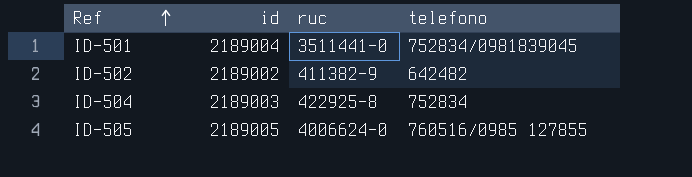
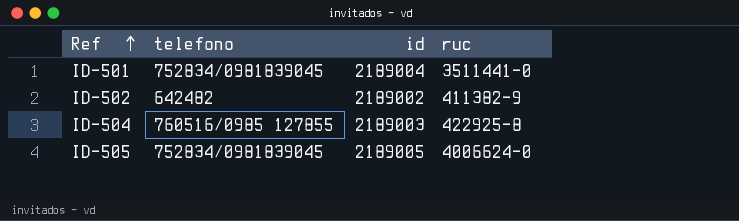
column telefono | position: 4 -> 2
ID-504 | telefono: 752834 -> 760516/0985 127855
ID-505 | telefono: 760516/0985 127855 -> 752834/0981839045

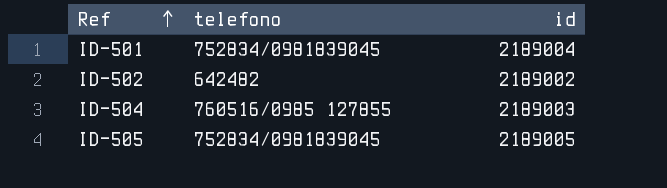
column ruc | position: 4 -> none

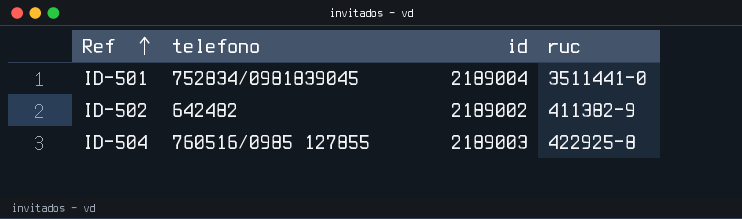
column ruc | position: none -> 4
row ID-505: 752834/0981839045 | 2189005 -> none

